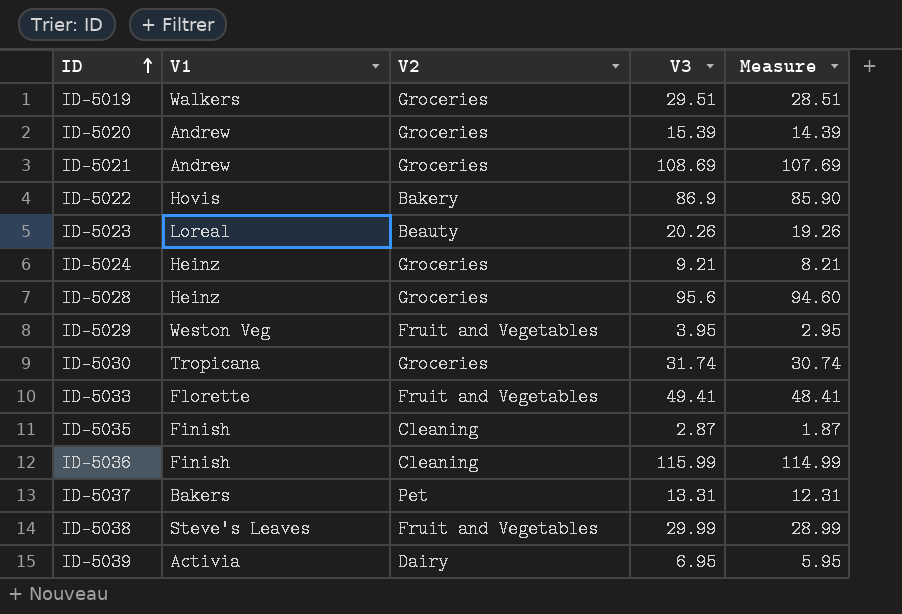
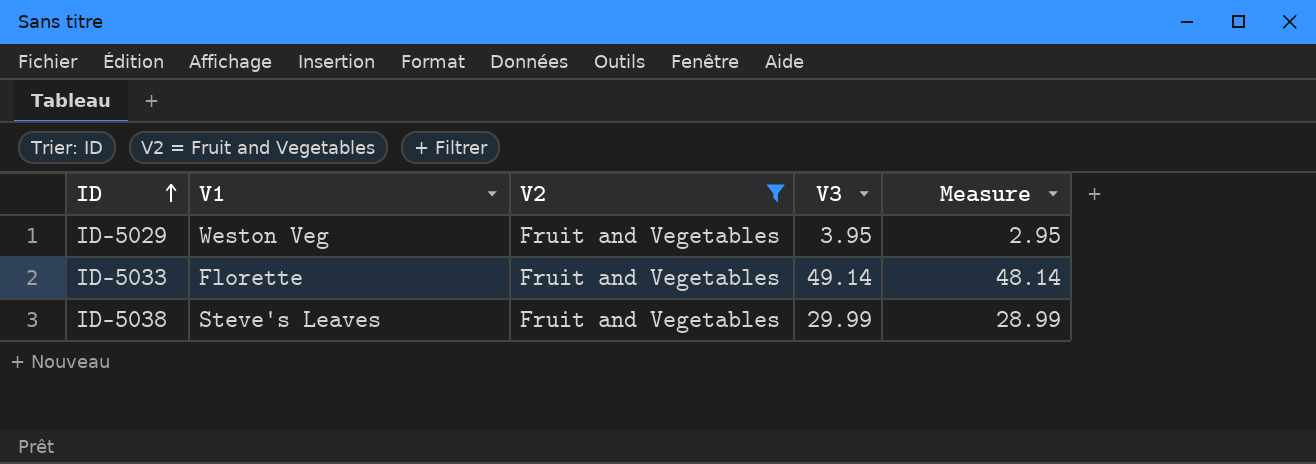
filter: none -> V2 = Fruit and Vegetables
ID-5033 | V3: 49.41 -> 49.14
ID-5033 | Measure: 48.41 -> 48.14

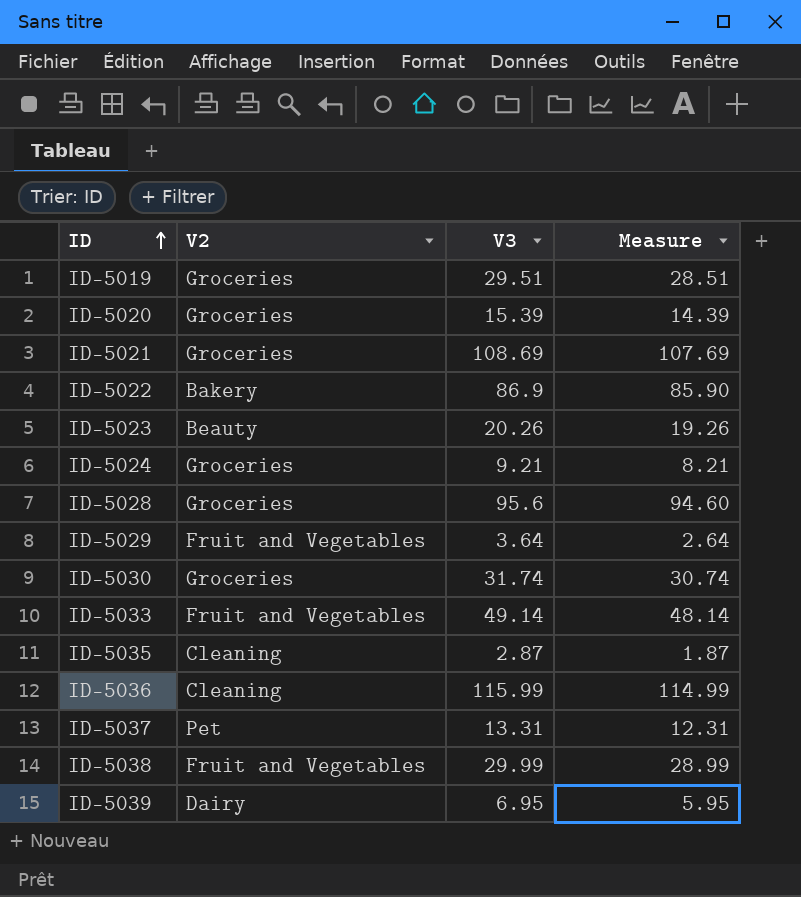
filter: V2 = Fruit and Vegetables -> none
column V1 | position: 2 -> none
ID-5029 | V3: 3.95 -> 3.64
ID-5029 | Measure: 2.95 -> 2.64

